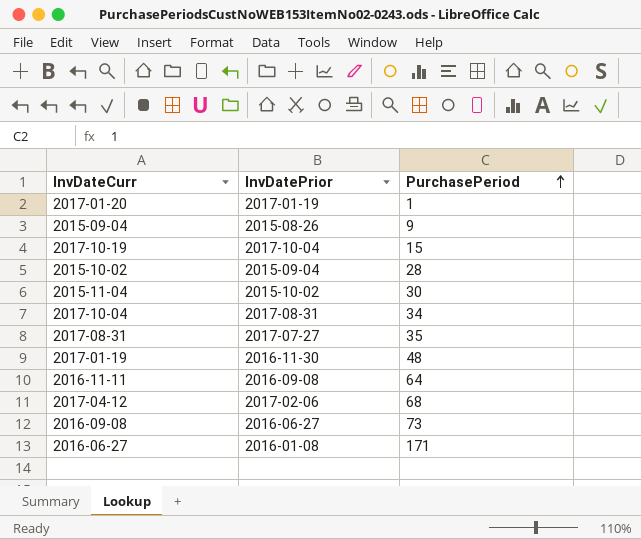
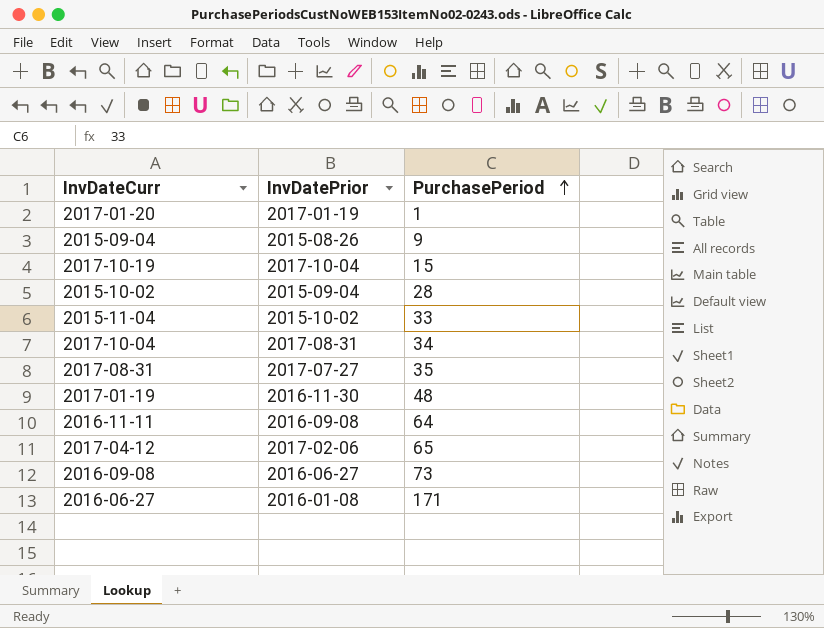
2015-11-04 | PurchasePeriod: 30 -> 33
2017-04-12 | PurchasePeriod: 68 -> 65

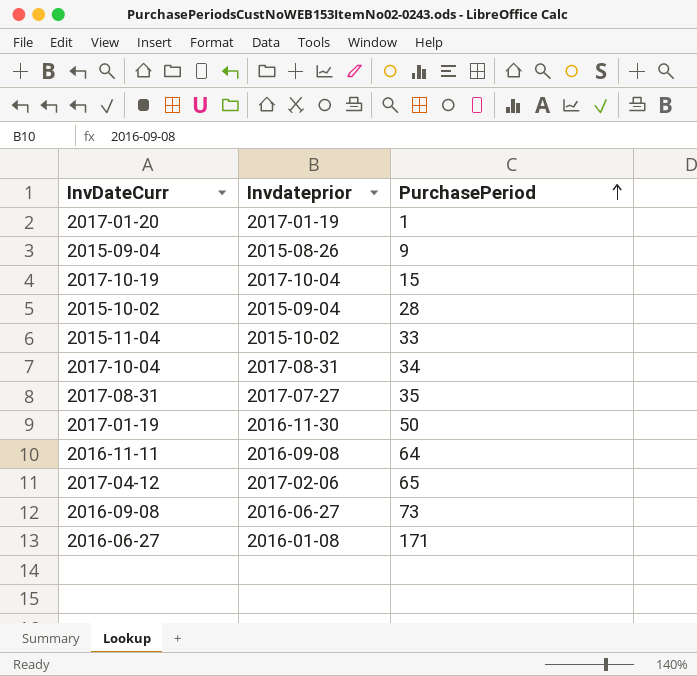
column name: InvDatePrior -> Invdateprior
2017-01-19 | PurchasePeriod: 48 -> 50

